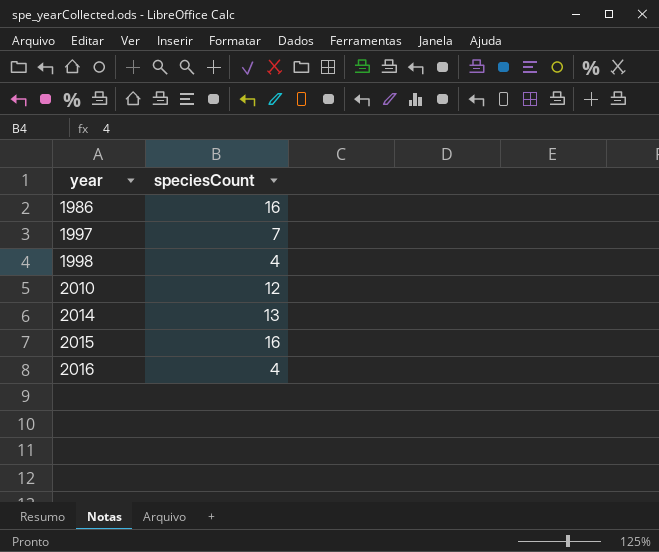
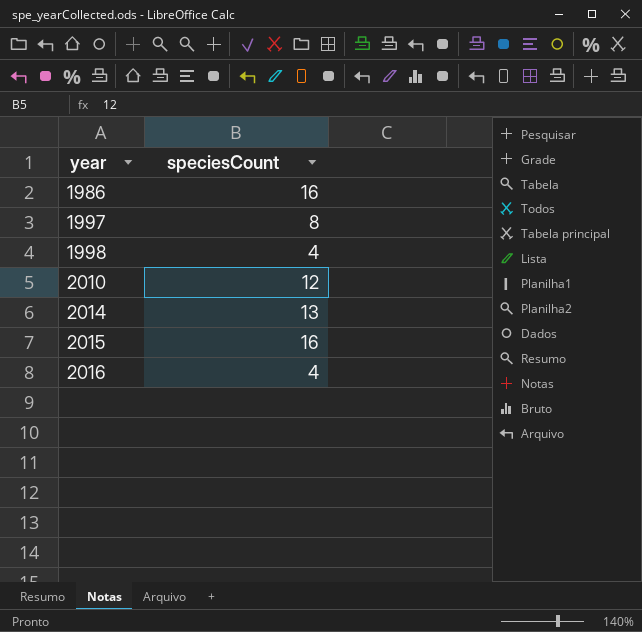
1997 | speciesCount: 7 -> 8

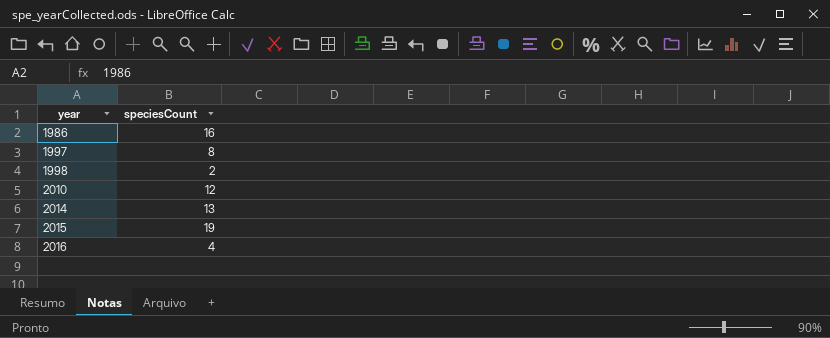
1998 | speciesCount: 4 -> 2
2015 | speciesCount: 16 -> 19

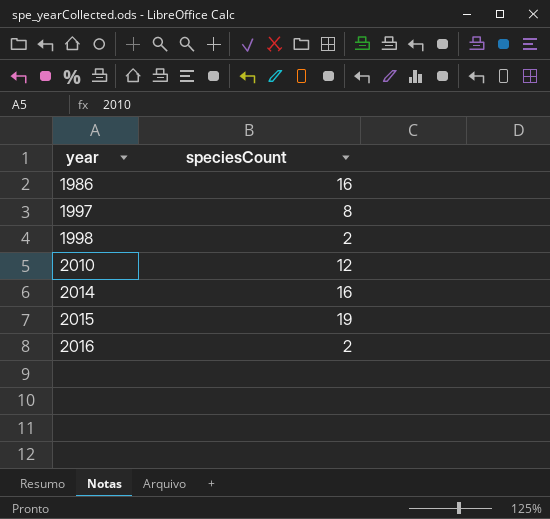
2014 | speciesCount: 13 -> 16
2016 | speciesCount: 4 -> 2

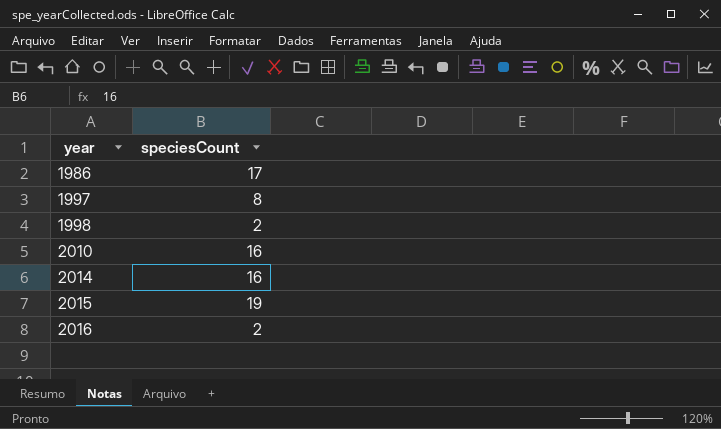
1986 | speciesCount: 16 -> 17
2010 | speciesCount: 12 -> 16

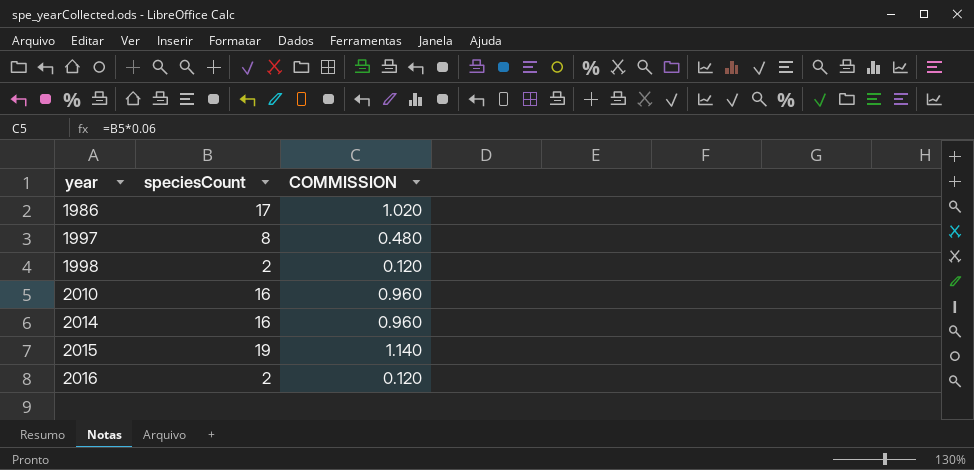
column COMMISSION | formula: none -> [speciesCount] * 0.06

